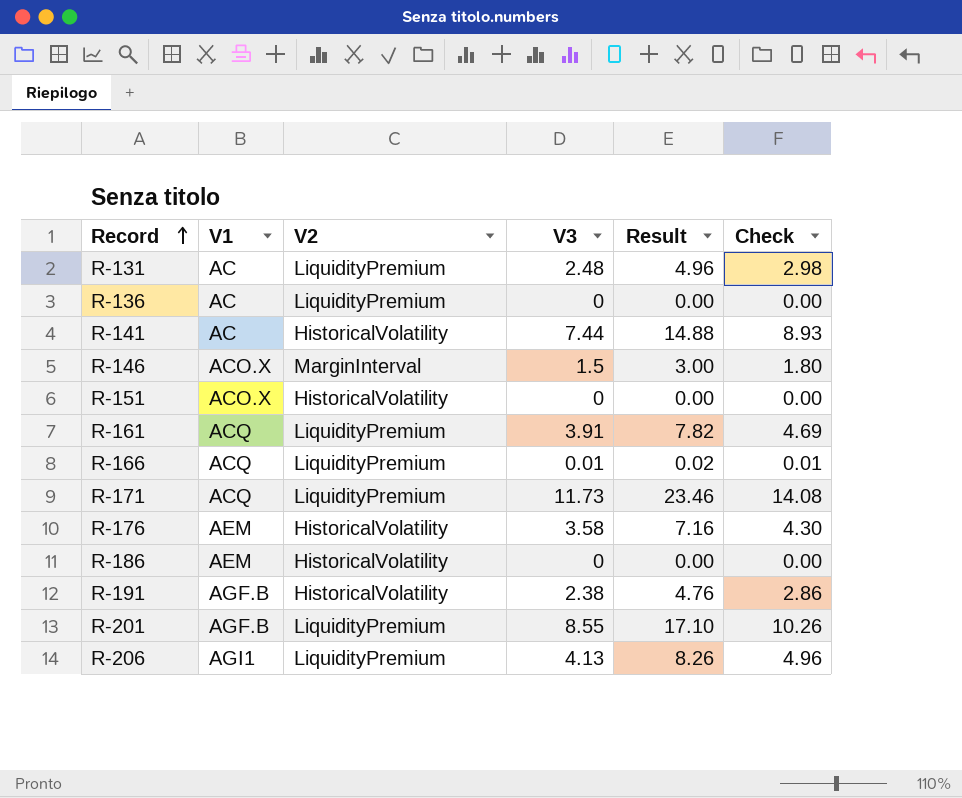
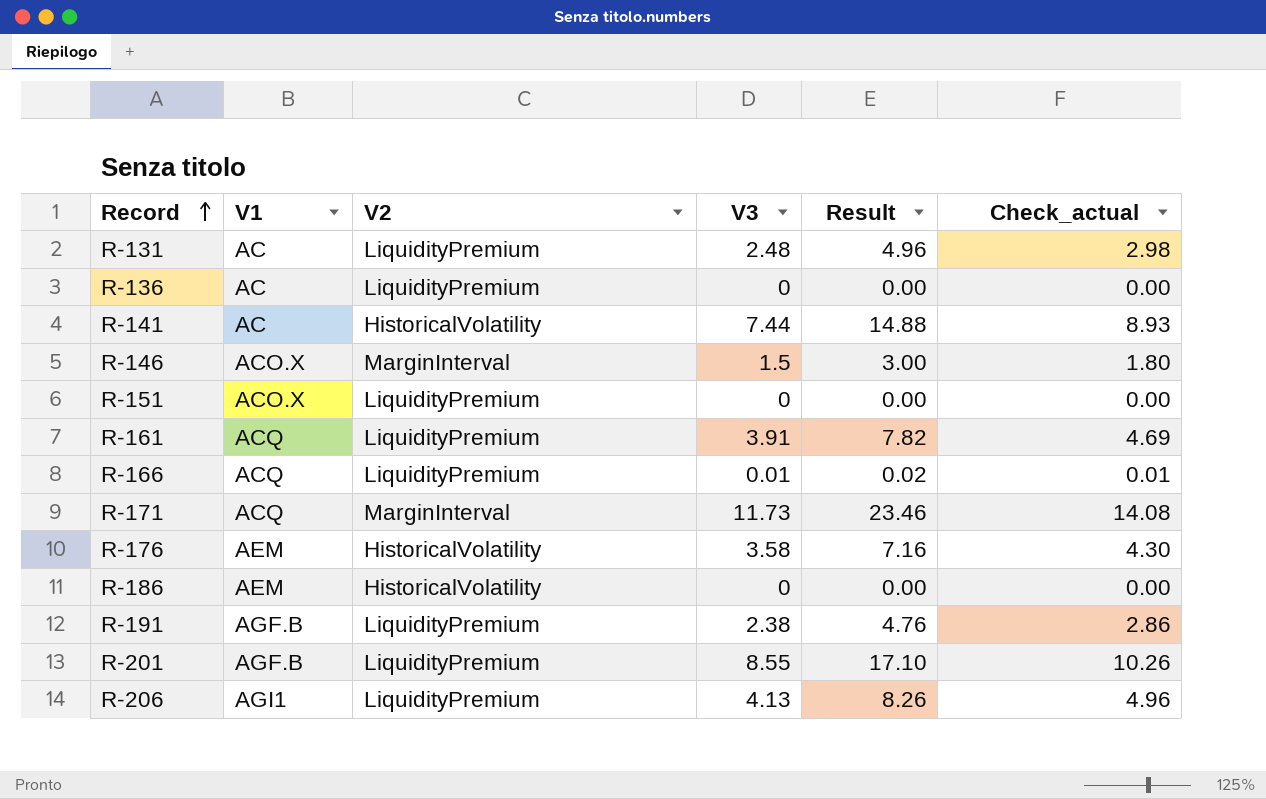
column name: Check -> Check_actual
R-151 | V2: HistoricalVolatility -> LiquidityPremium
R-171 | V2: LiquidityPremium -> MarginInterval
R-191 | V2: HistoricalVolatility -> LiquidityPremium

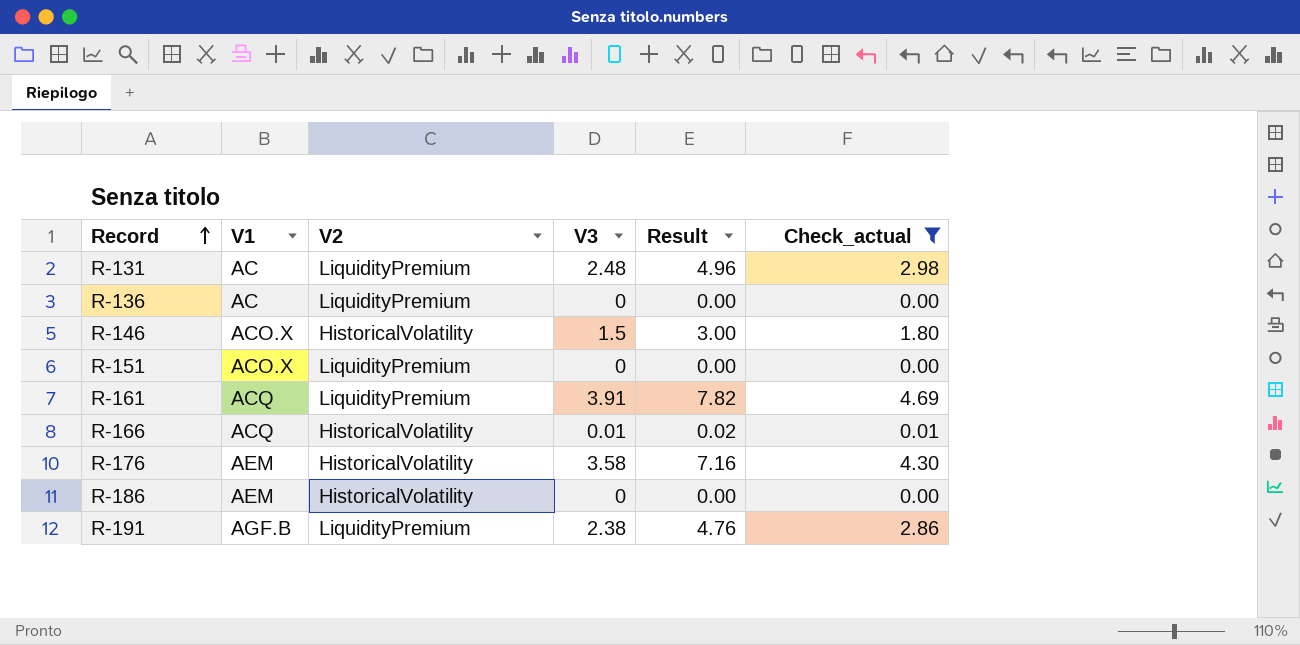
filter: none -> Check_actual <= 4.69
R-146 | V2: MarginInterval -> HistoricalVolatility
R-166 | V2: LiquidityPremium -> HistoricalVolatility

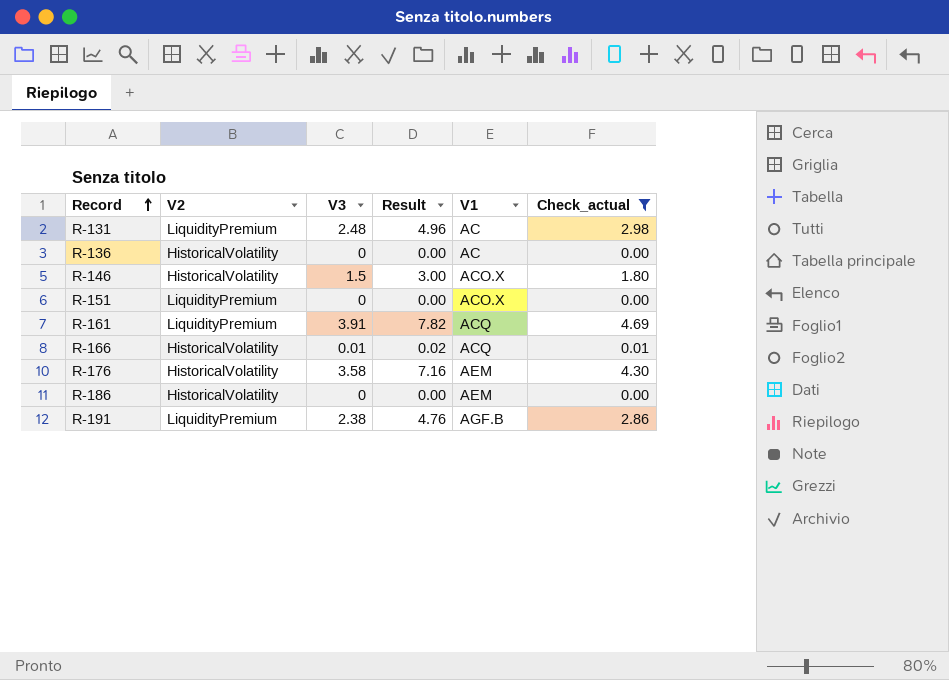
column V1 | position: 2 -> 5
R-136 | V2: LiquidityPremium -> HistoricalVolatility

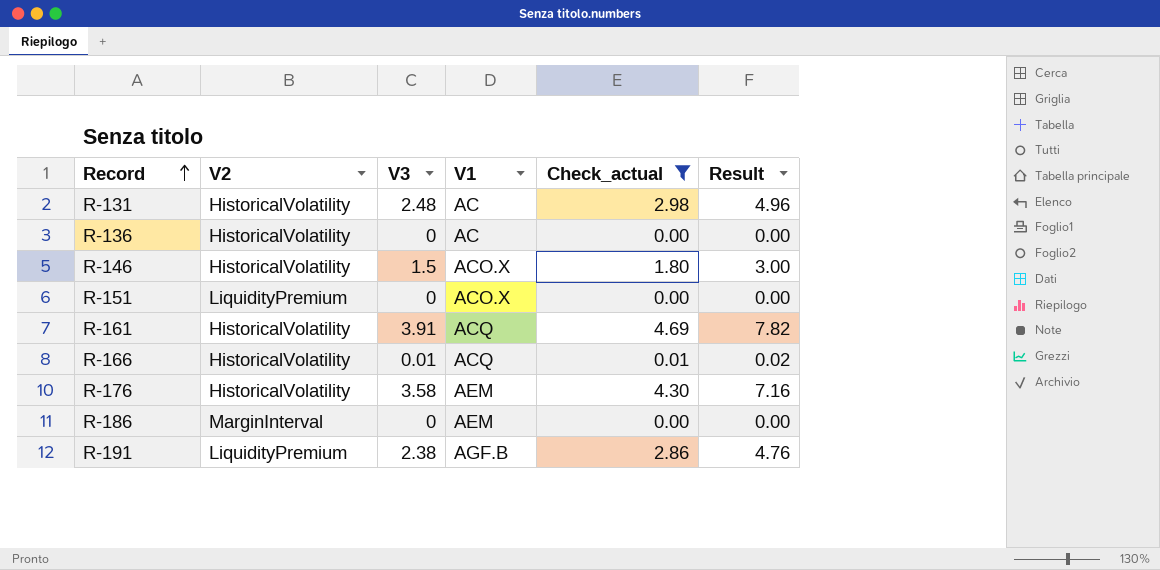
column Result | position: 4 -> 6
R-131 | V2: LiquidityPremium -> HistoricalVolatility
R-161 | V2: LiquidityPremium -> HistoricalVolatility
R-186 | V2: HistoricalVolatility -> MarginInterval

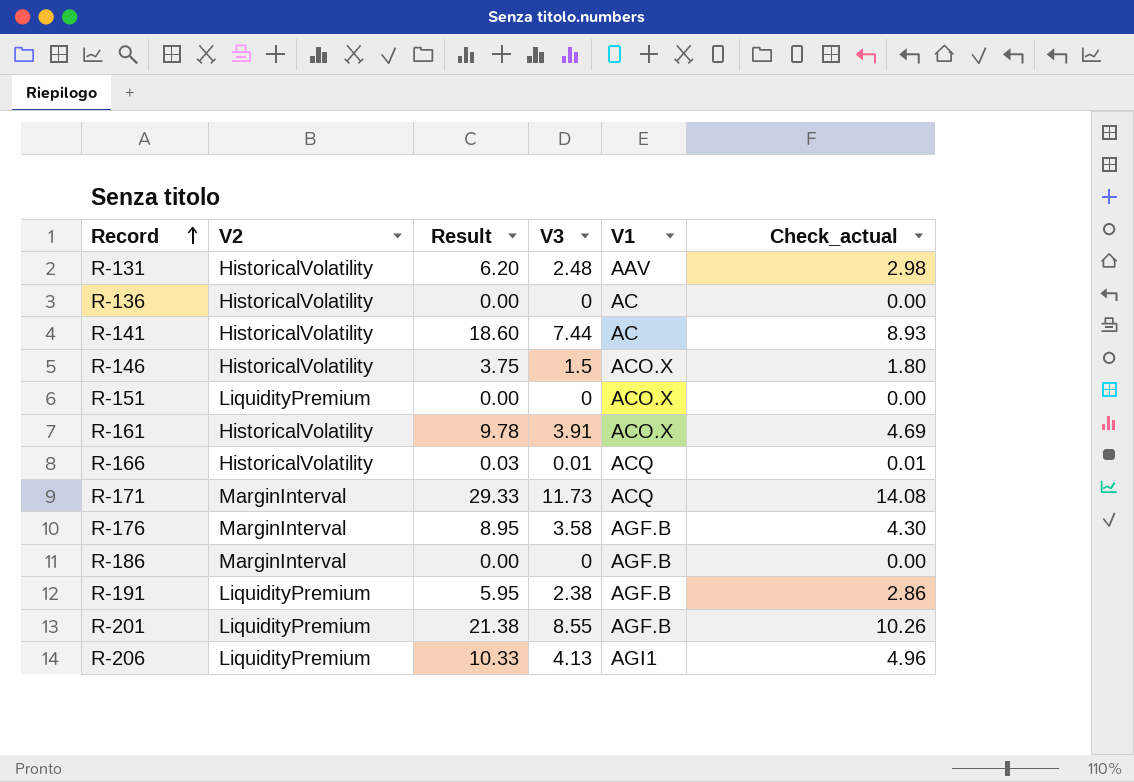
filter: Check_actual <= 4.69 -> none
column Result | formula: [V3] * 2 -> [V3] * 2.5
column Result | position: 6 -> 3
R-131 | V1: AC -> AAV
R-161 | V1: ACQ -> ACO.X
R-176 | V2: HistoricalVolatility -> MarginInterval
R-176 | V1: AEM -> AGF.B
R-186 | V1: AEM -> AGF.B

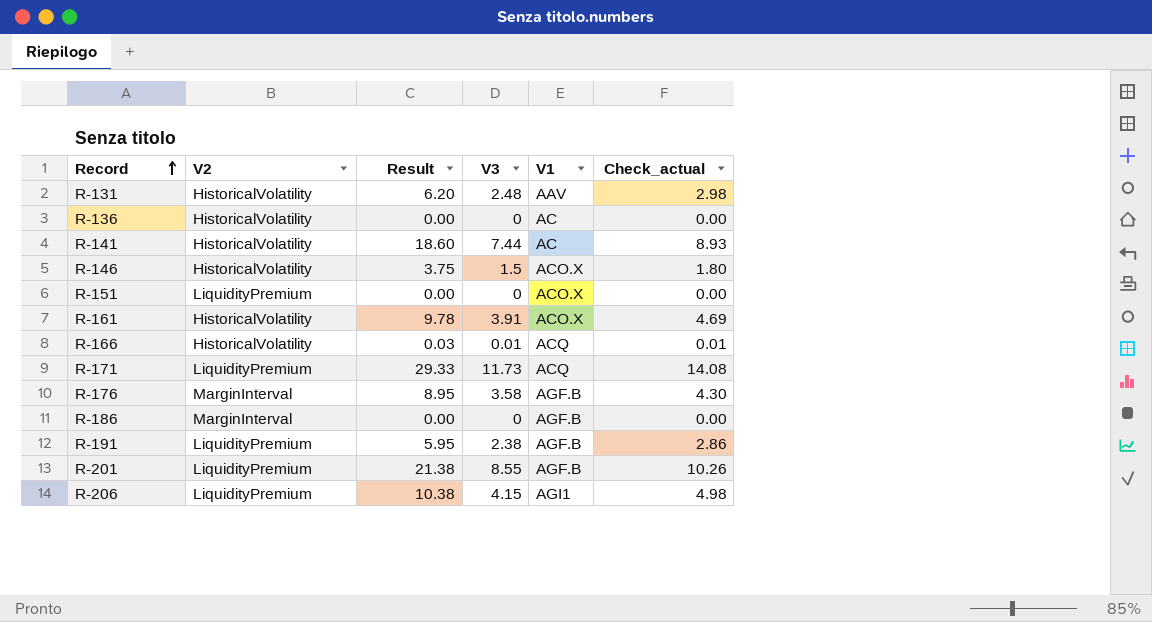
R-171 | V2: MarginInterval -> LiquidityPremium
R-206 | Result: 10.33 -> 10.38
R-206 | V3: 4.13 -> 4.15
R-206 | Check_actual: 4.96 -> 4.98

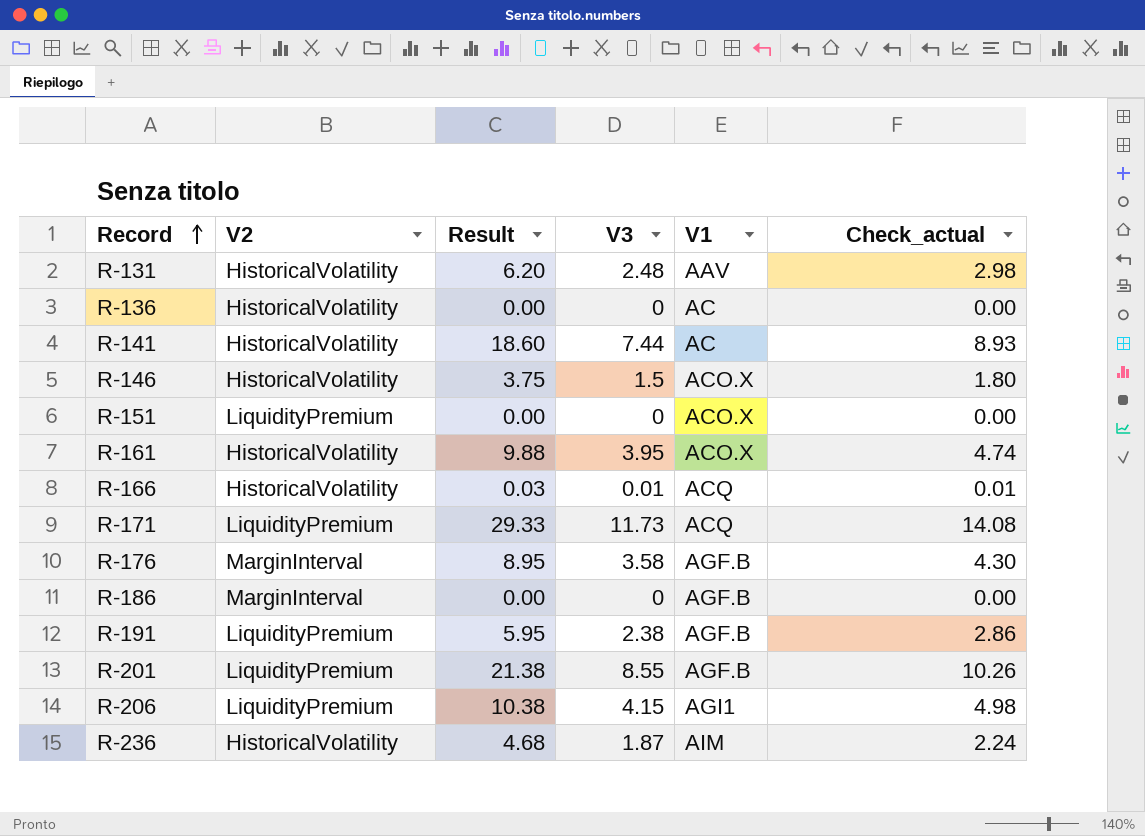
R-161 | Result: 9.78 -> 9.88
R-161 | V3: 3.91 -> 3.95
R-161 | Check_actual: 4.69 -> 4.74
row R-236: none -> HistoricalVolatility | 4.68 | 1.87 | AIM | 2.24

